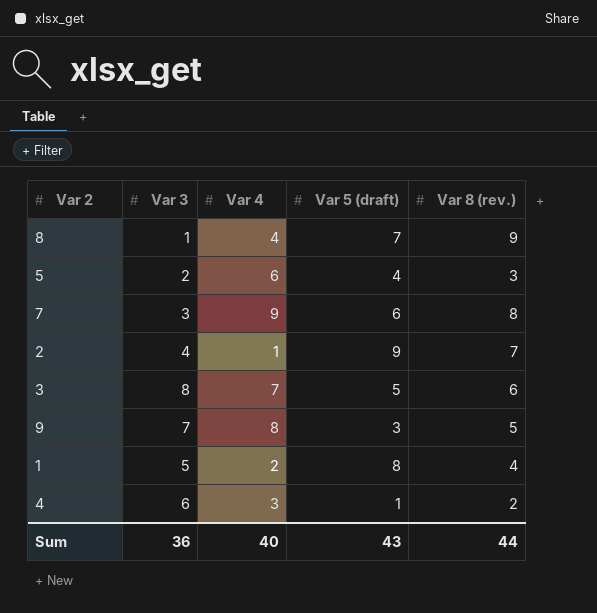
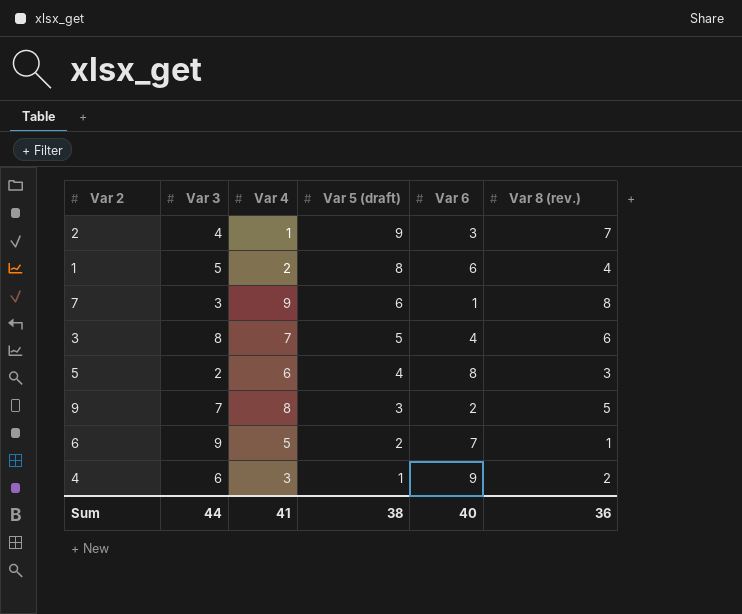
row order: none -> Var 5 (draft) descending
column Var 6 | position: none -> 5
row 8: 1 | 4 | 7 | 9 -> none
row 6: none -> 9 | 5 | 2 | 7 | 1
Sum | Var 3: 36 -> 44
Sum | Var 4: 40 -> 41
Sum | Var 5 (draft): 43 -> 38
Sum | Var 8 (rev.): 44 -> 36

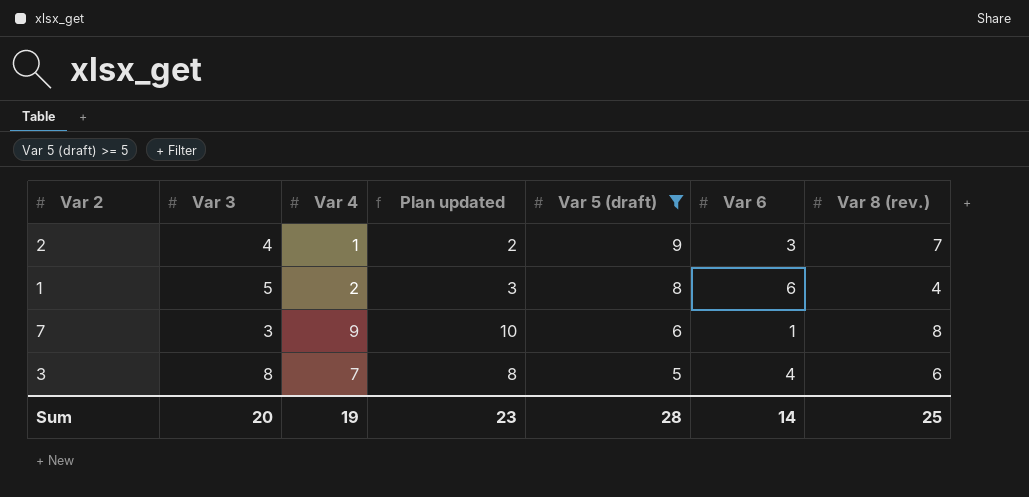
filter: none -> Var 5 (draft) >= 5
column Plan updated | formula: none -> [Var 4] + 1
Sum | Var 3: 44 -> 20
Sum | Var 4: 41 -> 19
Sum | Var 5 (draft): 38 -> 28
Sum | Var 6: 40 -> 14
Sum | Var 8 (rev.): 36 -> 25

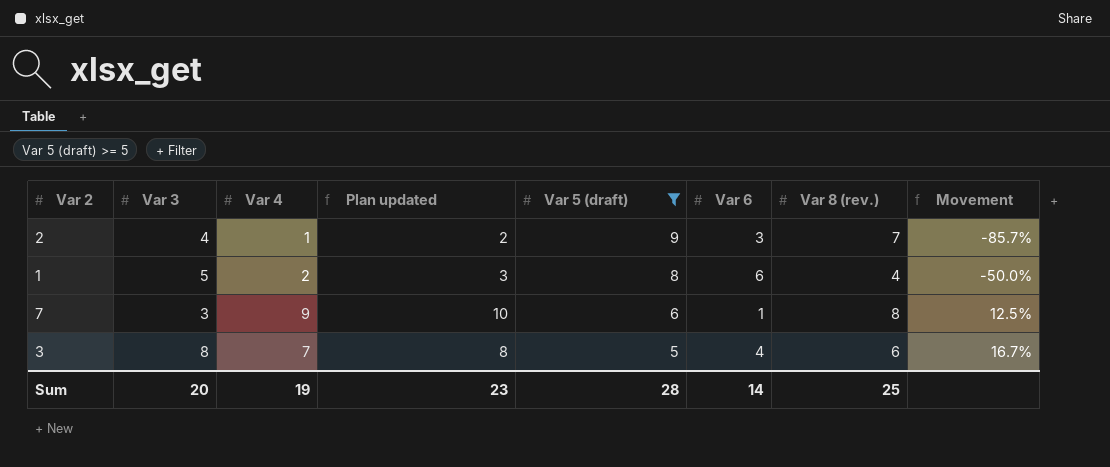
column Movement | formula: none -> ([Var 4] - [Var 8 (rev.)]) / [Var 8 (rev.)]

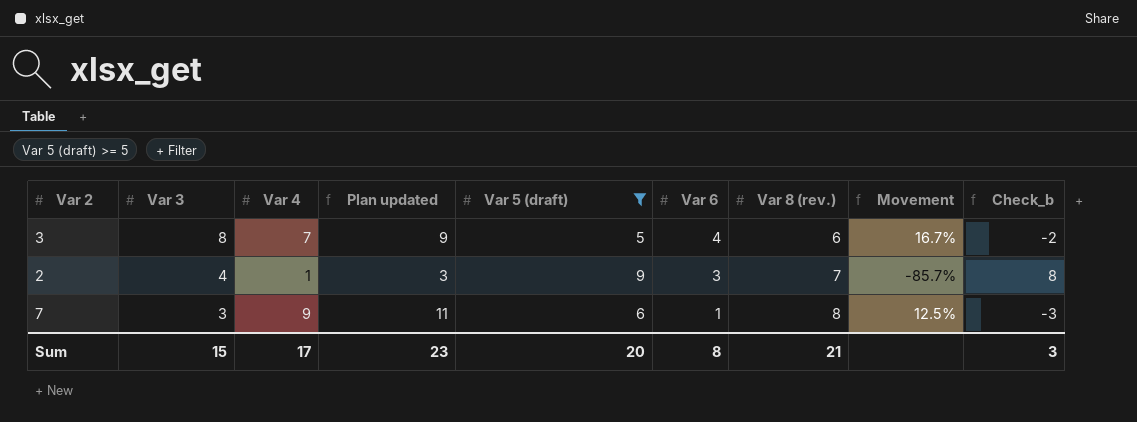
row order: Var 5 (draft) descending -> Var 3 descending
column Plan updated | formula: [Var 4] + 1 -> [Var 4] + 2
column Check_b | formula: none -> [Var 5 (draft)] - [Var 4]
row 1: 5 | 2 | 3 | 8 | 6 | 4 | -50.0% -> none
Sum | Var 3: 20 -> 15
Sum | Var 4: 19 -> 17
Sum | Var 5 (draft): 28 -> 20
Sum | Var 6: 14 -> 8
Sum | Var 8 (rev.): 25 -> 21

